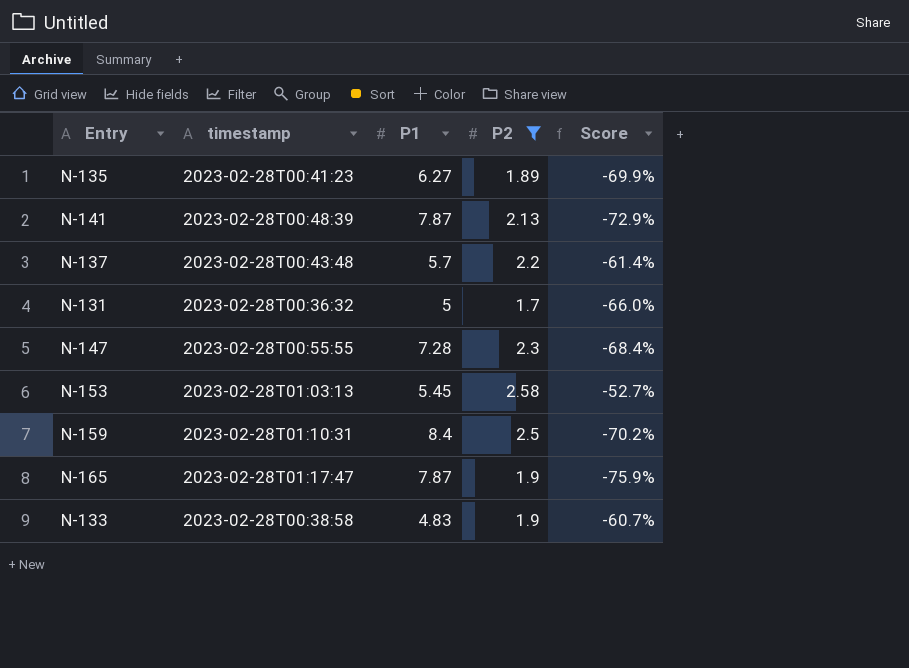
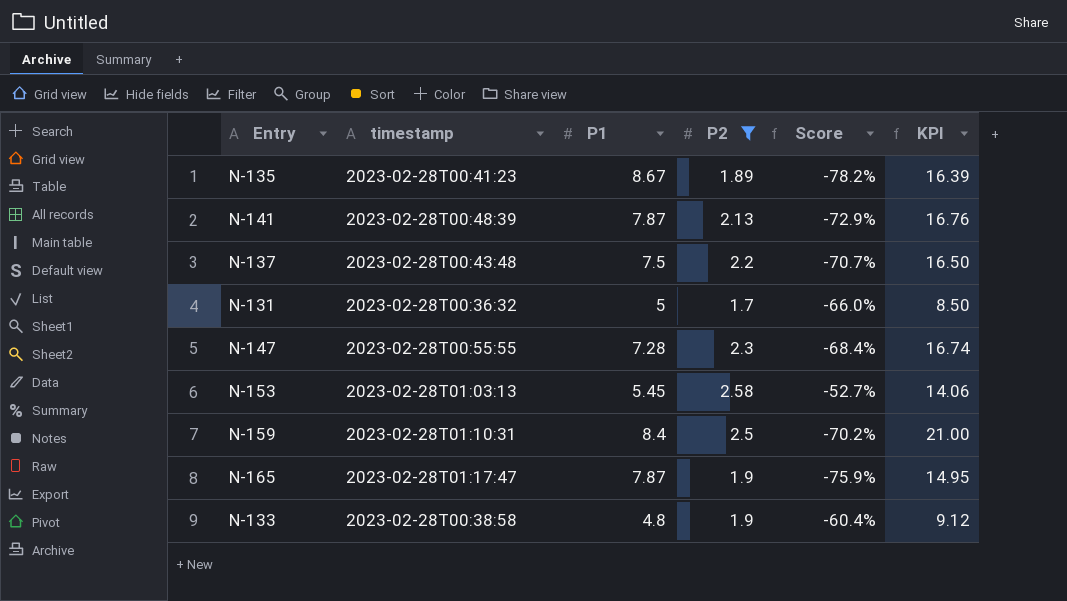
column KPI | formula: none -> [P1] * [P2]
N-135 | P1: 6.27 -> 8.67
N-135 | Score: -69.9% -> -78.2%
N-137 | P1: 5.7 -> 7.5
N-137 | Score: -61.4% -> -70.7%
N-133 | P1: 4.83 -> 4.8
N-133 | Score: -60.7% -> -60.4%

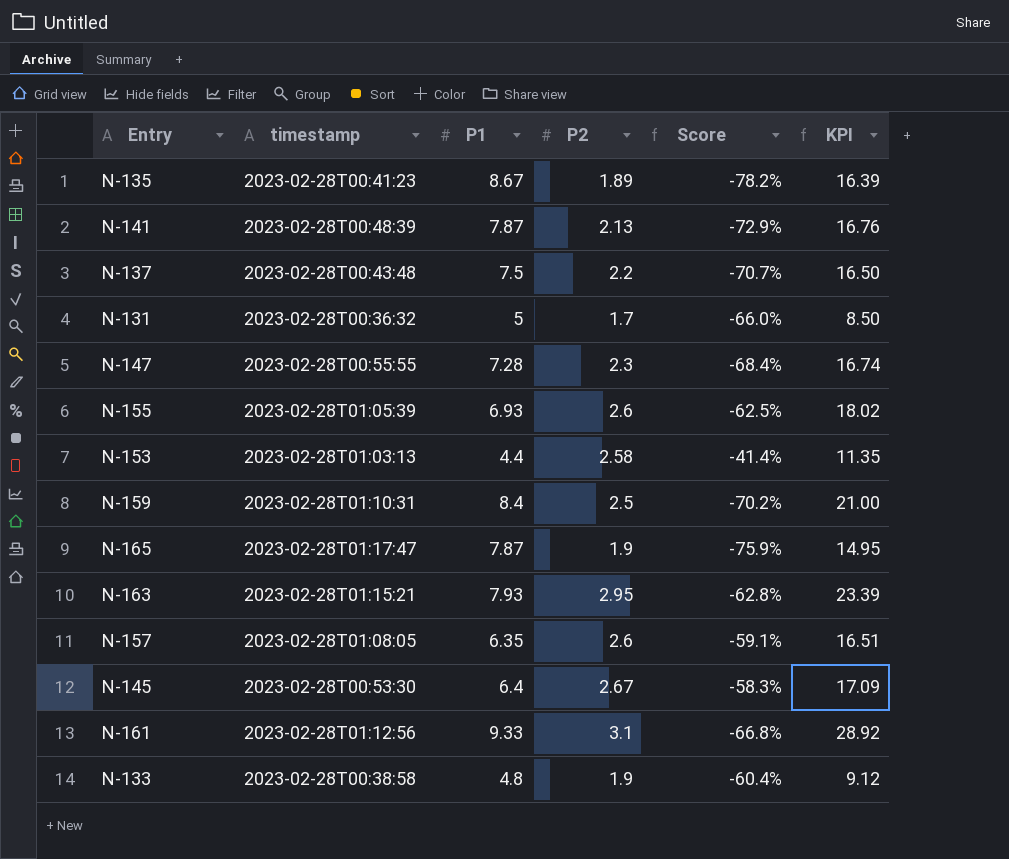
filter: P2 <= 2.58 -> none
N-153 | P1: 5.45 -> 4.4
N-153 | Score: -52.7% -> -41.4%
N-153 | KPI: 14.06 -> 11.35

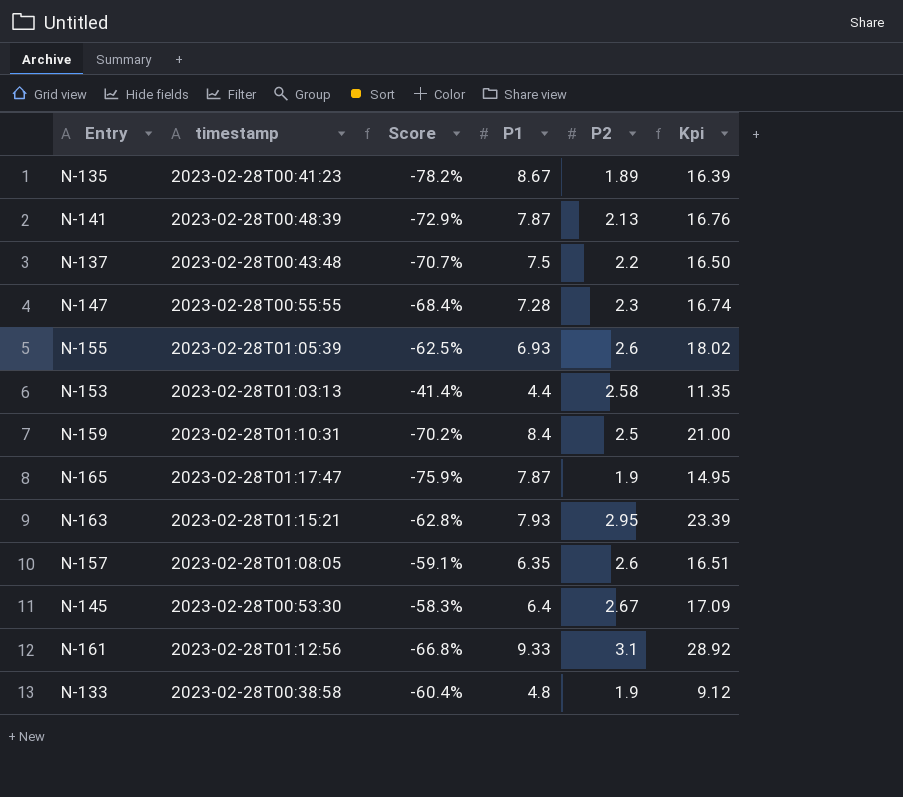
column Score | position: 5 -> 3
column name: KPI -> Kpi
row N-131: 2023-02-28T00:36:32 | 5 | 1.7 | -66.0% | 8.50 -> none

